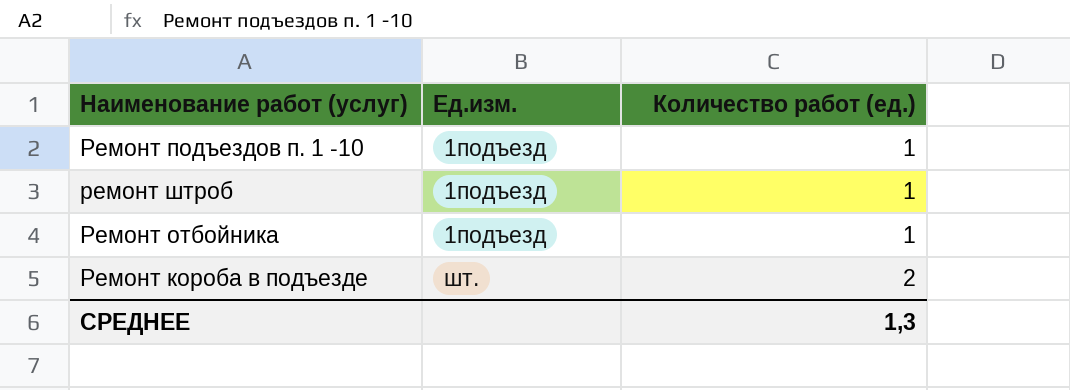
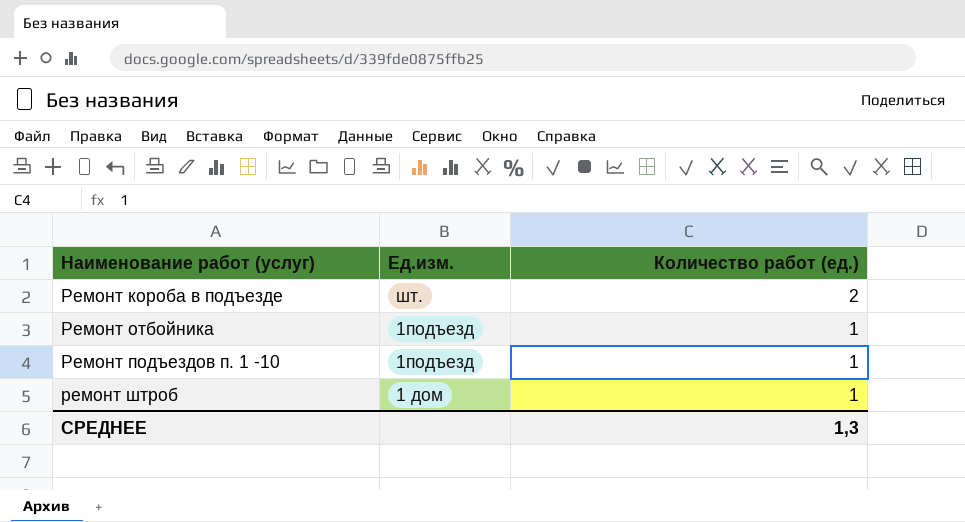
row order: Ед.изм. ascending -> Наименование работ (услуг) ascending
ремонт штроб | Ед.изм.: 1подъезд -> 1 дом

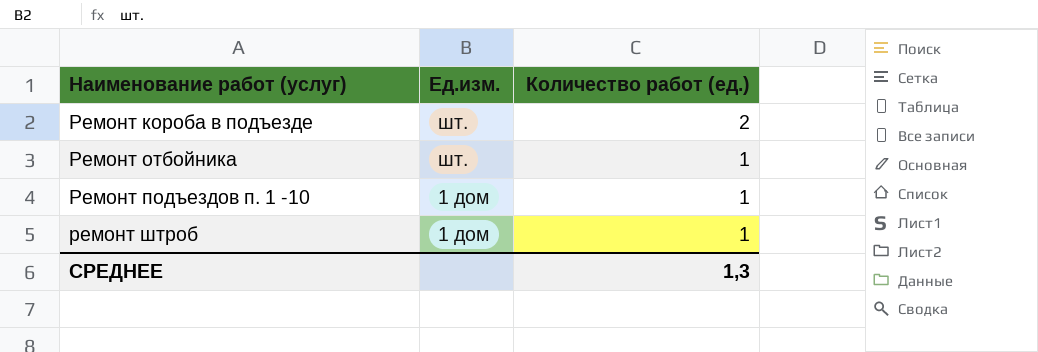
Ремонт отбойника | Ед.изм.: 1подъезд -> шт.
Ремонт подъездов п. 1 -10 | Ед.изм.: 1подъезд -> 1 дом

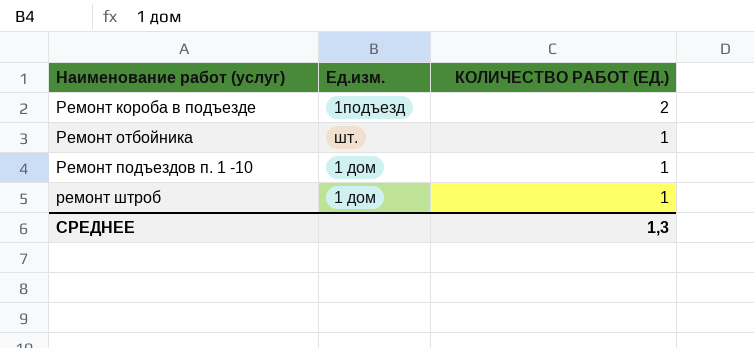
column name: Количество работ (ед.) -> КОЛИЧЕСТВО РАБОТ (ЕД.)
Ремонт короба в подъезде | Ед.изм.: шт. -> 1подъезд

